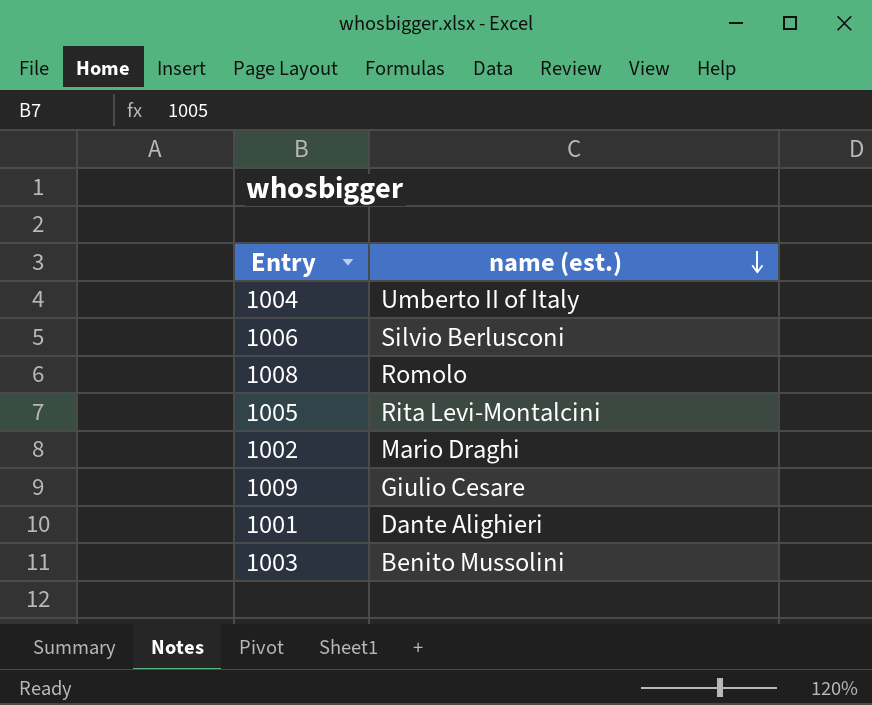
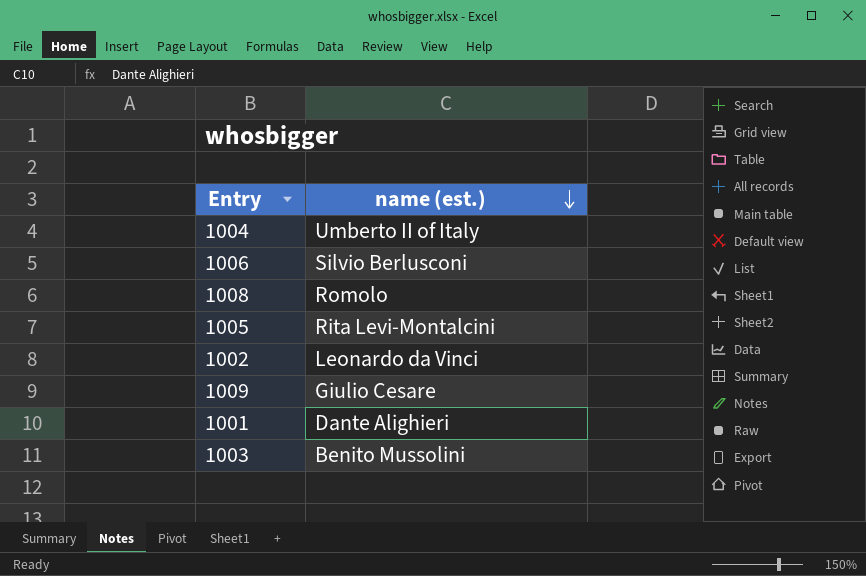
1002 | name (est.): Mario Draghi -> Leonardo da Vinci

